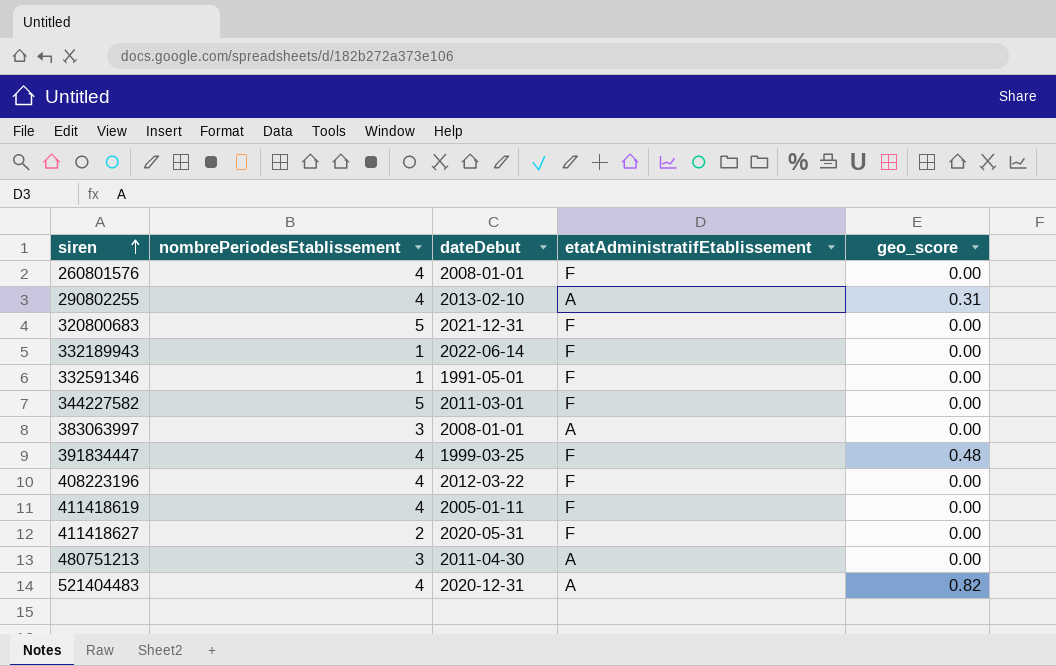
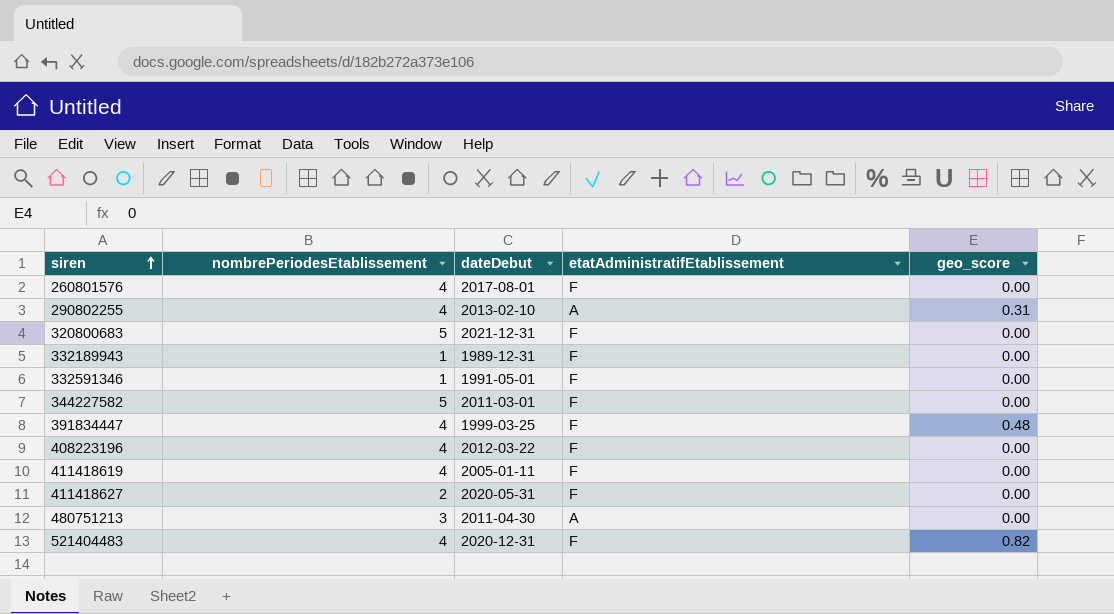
row 383063997: 3 | 2008-01-01 | A | 0.00 -> none
260801576 | dateDebut: 2008-01-01 -> 2017-08-01
332189943 | dateDebut: 2022-06-14 -> 1989-12-31
521404483 | etatAdministratifEtablissement: A -> F

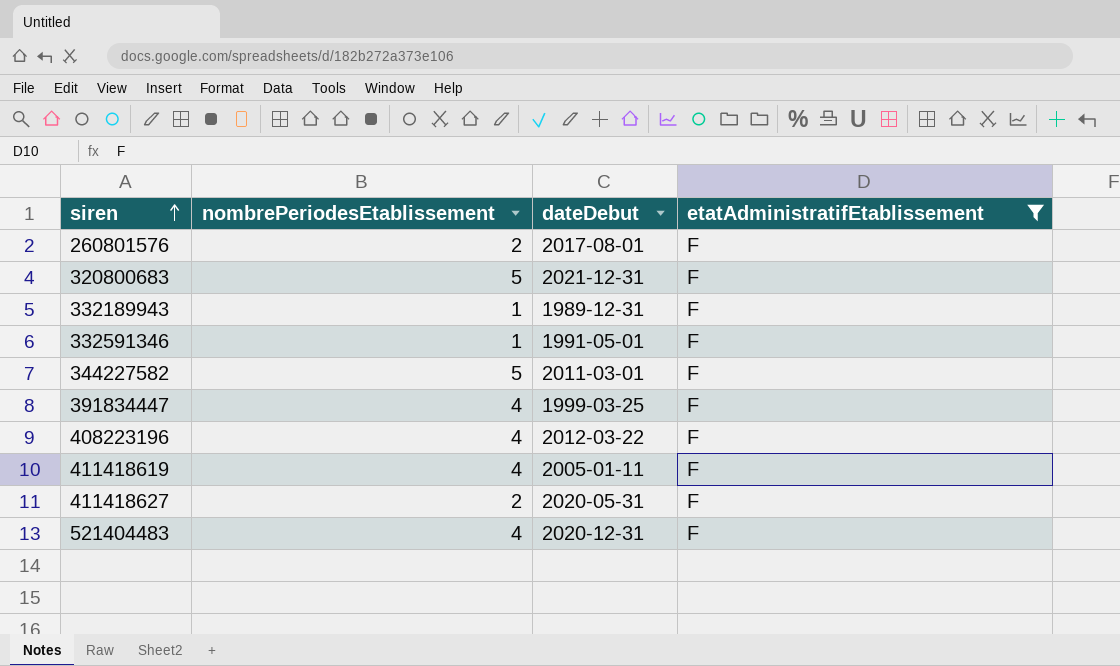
filter: none -> etatAdministratifEtablissement = F
column geo_score | position: 5 -> none
260801576 | nombrePeriodesEtablissement: 4 -> 2

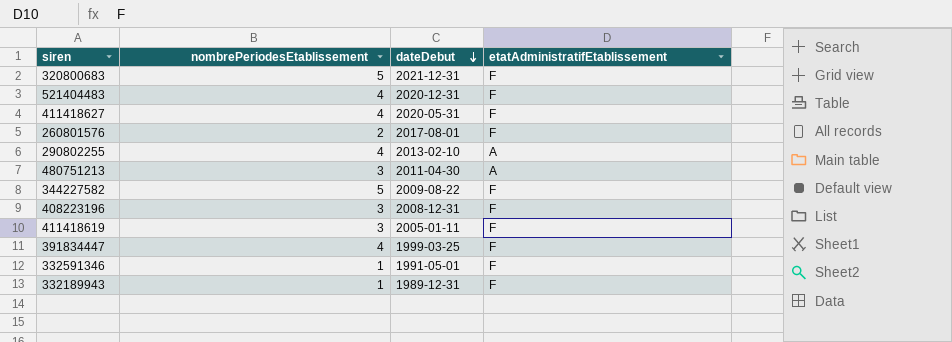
filter: etatAdministratifEtablissement = F -> none
row order: siren ascending -> dateDebut descending
411418627 | nombrePeriodesEtablissement: 2 -> 4
344227582 | dateDebut: 2011-03-01 -> 2009-08-22
408223196 | nombrePeriodesEtablissement: 4 -> 3
408223196 | dateDebut: 2012-03-22 -> 2008-12-31
411418619 | nombrePeriodesEtablissement: 4 -> 3

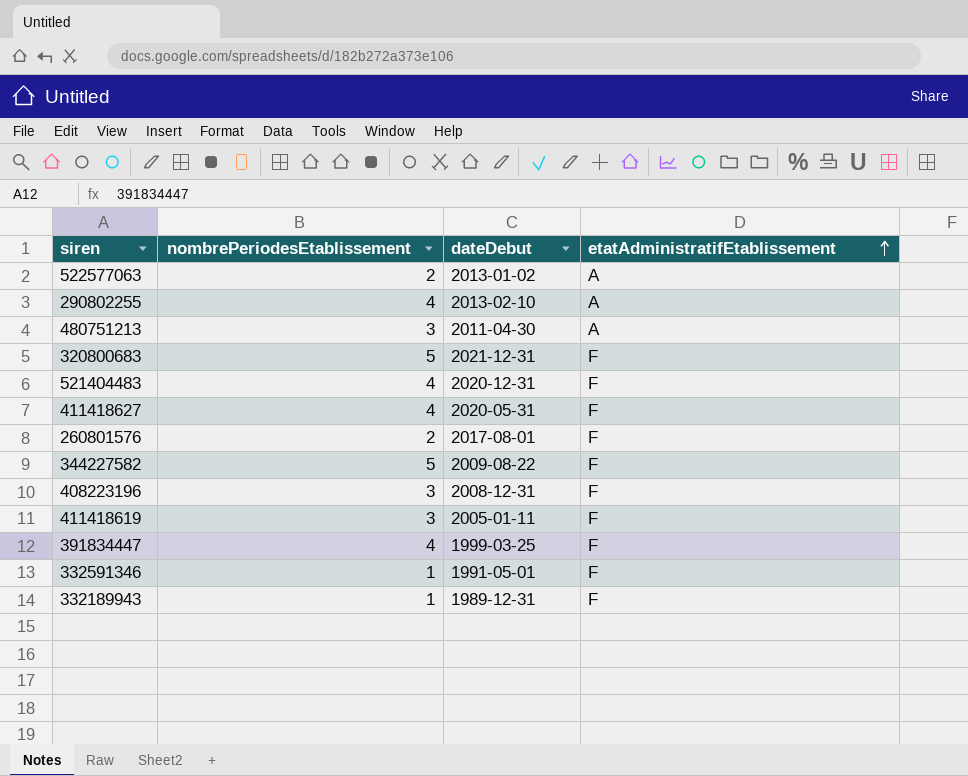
row order: dateDebut descending -> etatAdministratifEtablissement ascending
row 522577063: none -> 2 | 2013-01-02 | A

